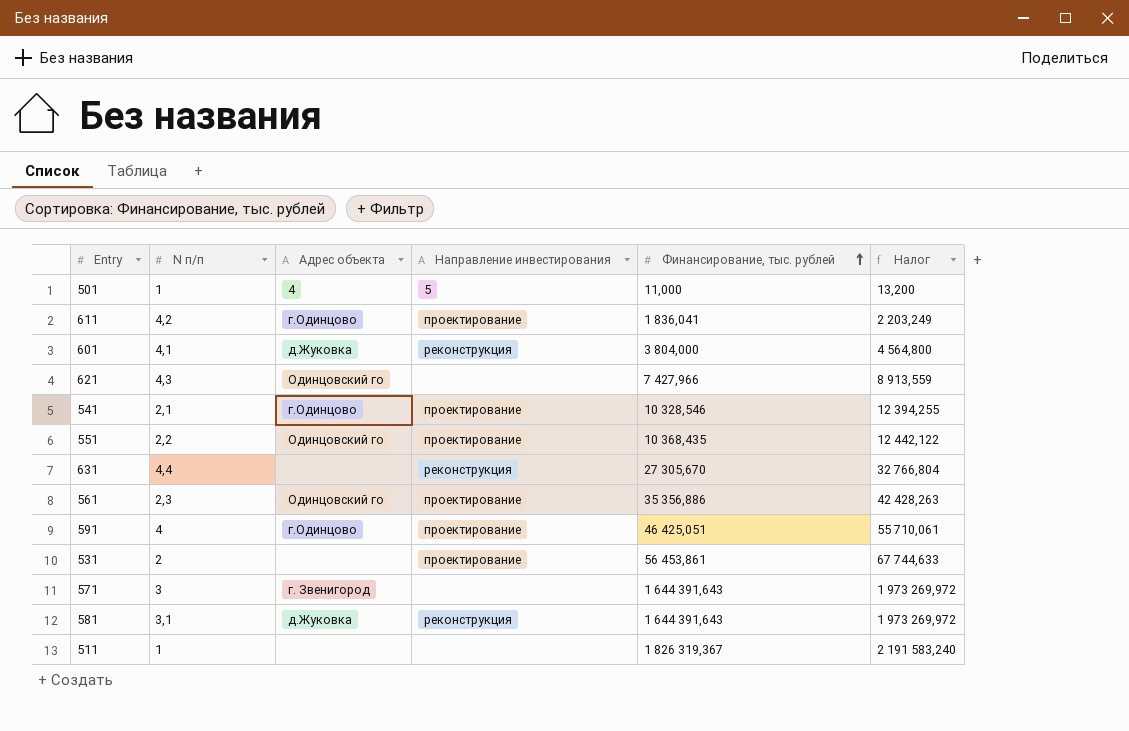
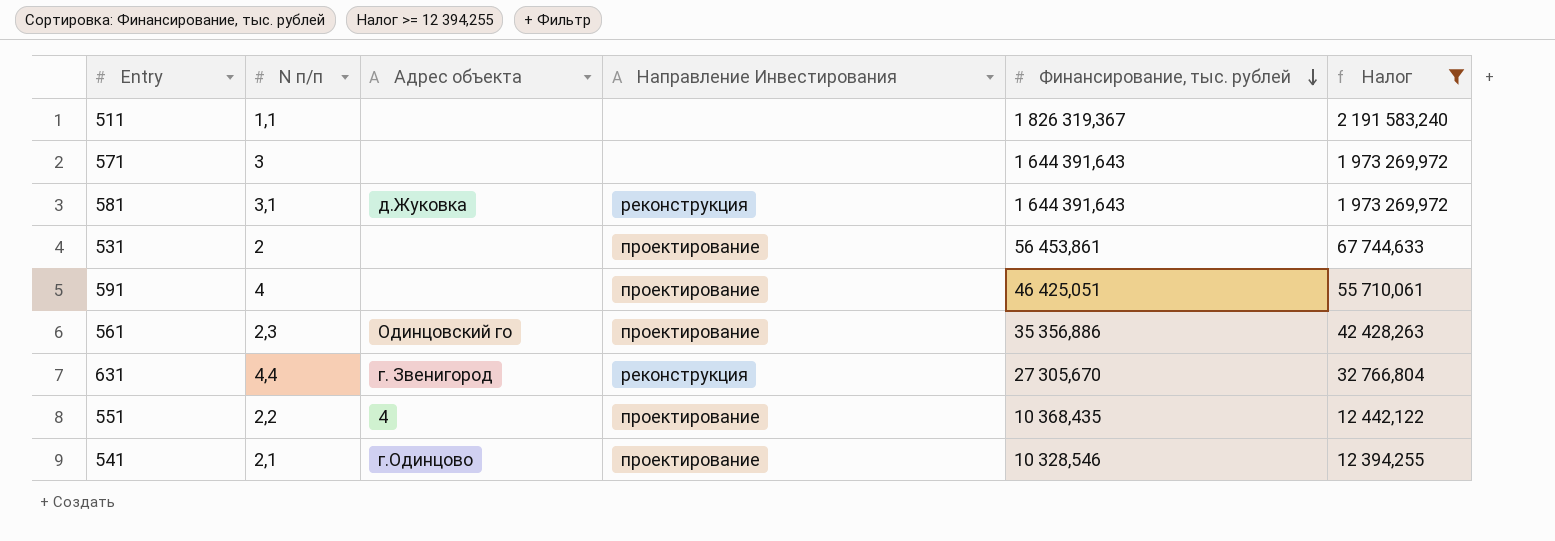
filter: none -> Налог >= 12 394,255
row order: Финансирование, тыс. рублей ascending -> Финансирование, тыс. рублей descending
column name: Направление инвестирования -> Направление Инвестирования
511 | N п/п: 1 -> 1,1
571 | Адрес объекта: г. Звенигород -> none
591 | Адрес объекта: г.Одинцово -> none
631 | Адрес объекта: none -> г. Звенигород
551 | Адрес объекта: Одинцовский го -> 4

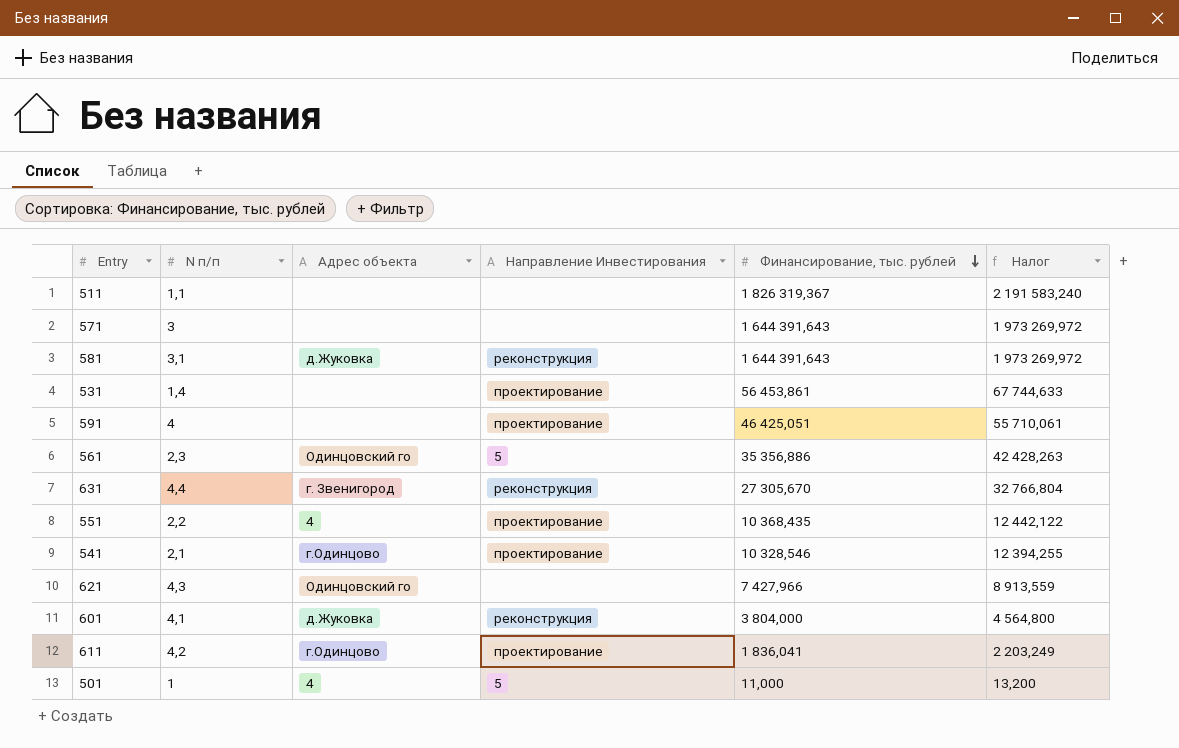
filter: Налог >= 12 394,255 -> none
531 | N п/п: 2 -> 1,4
561 | Направление Инвестирования: проектирование -> 5

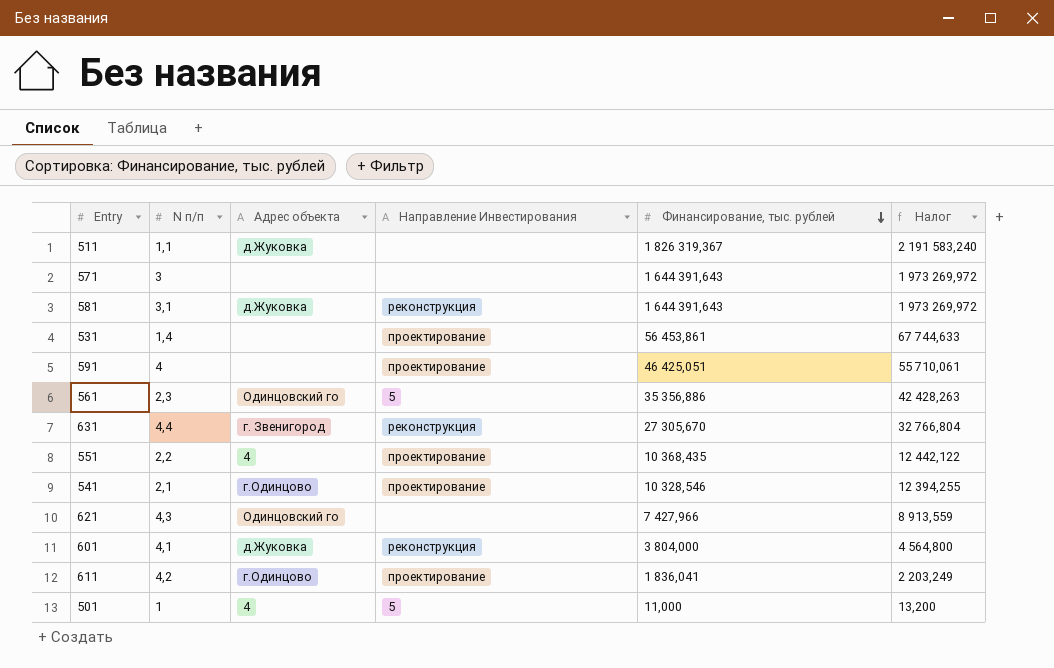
511 | Адрес объекта: none -> д.Жуковка

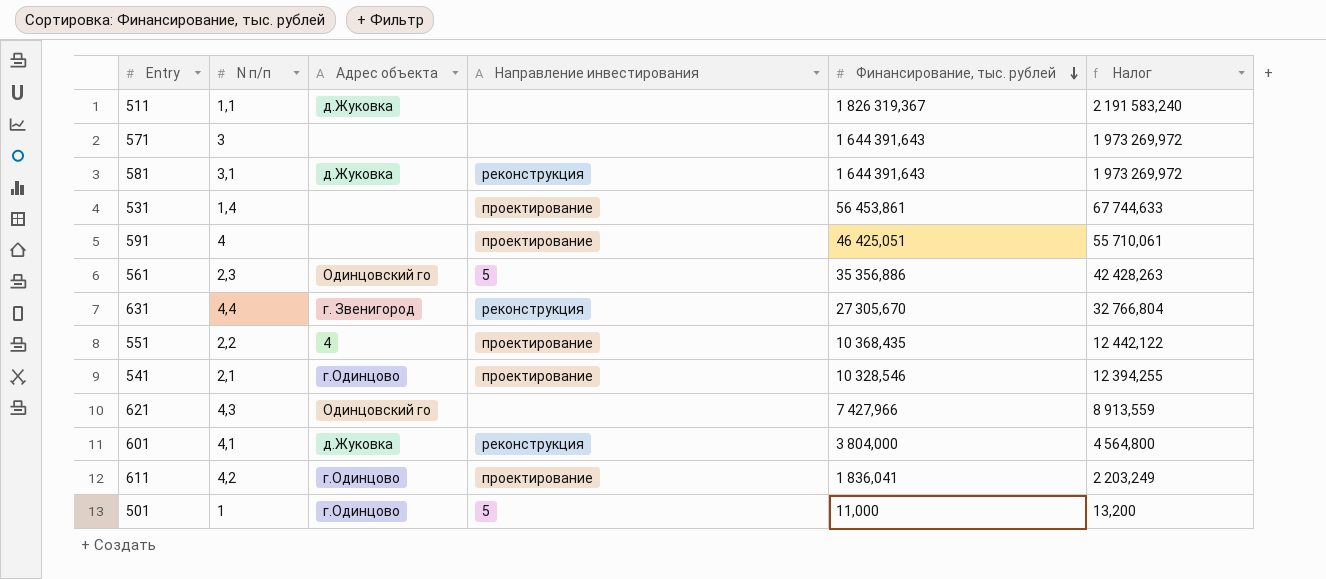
column name: Направление Инвестирования -> Направление инвестирования
501 | Адрес объекта: 4 -> г.Одинцово

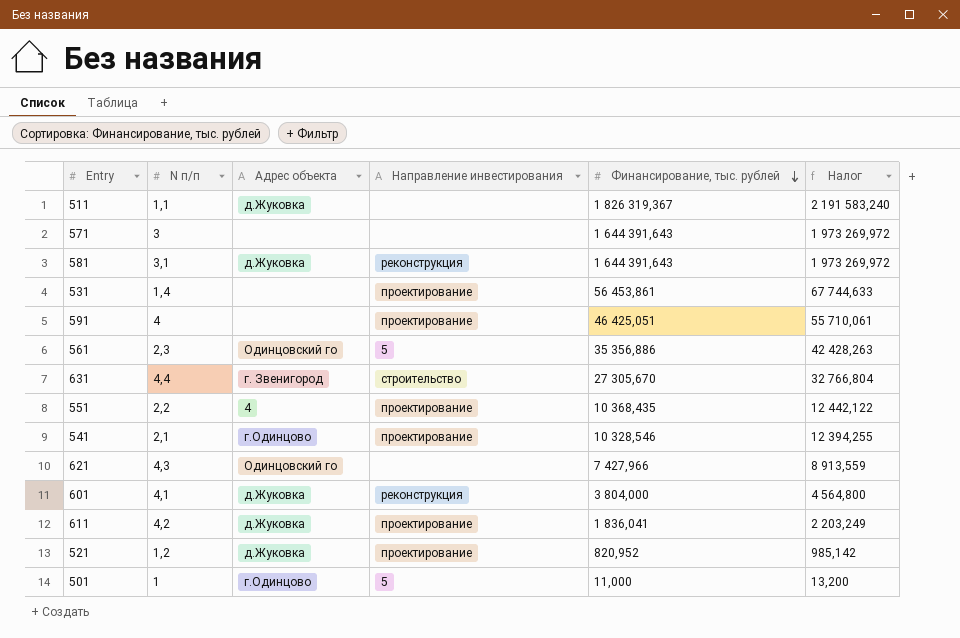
631 | Направление инвестирования: реконструкция -> строительство
611 | Адрес объекта: г.Одинцово -> д.Жуковка
row 521: none -> 1,2 | д.Жуковка | проектирование | 820,952 | 985,142

